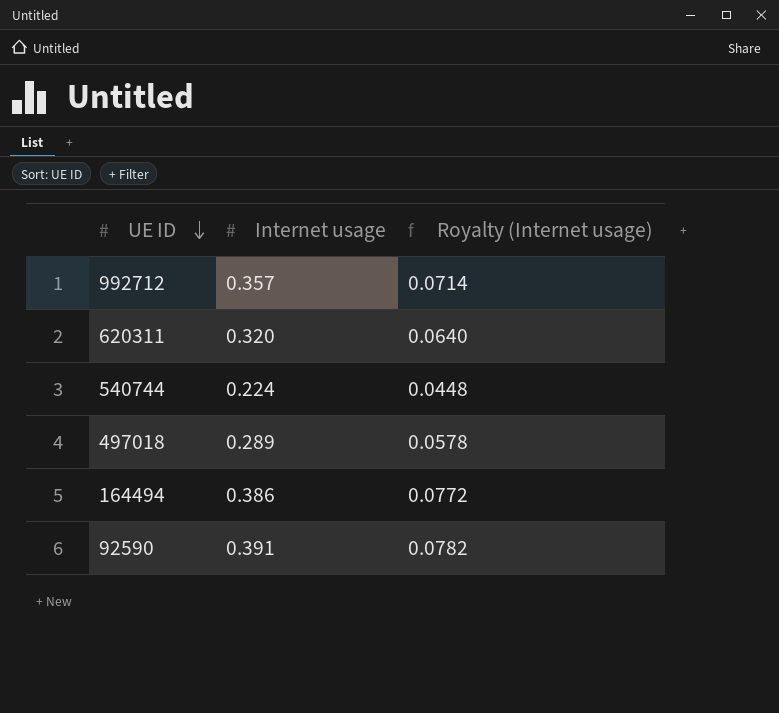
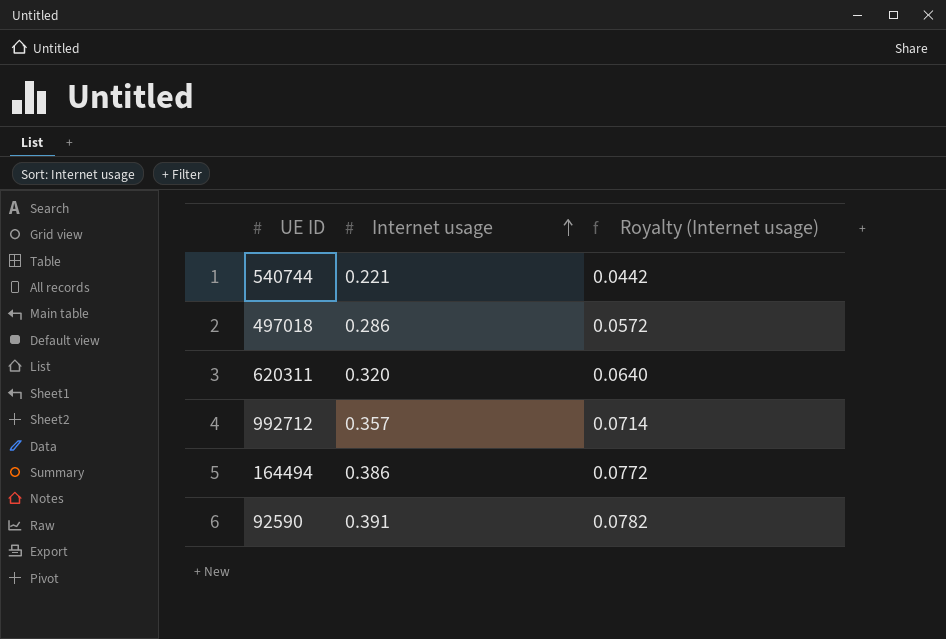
row order: UE ID descending -> Internet usage ascending
540744 | Internet usage: 0.224 -> 0.221
540744 | Royalty (Internet usage): 0.0448 -> 0.0442
497018 | Internet usage: 0.289 -> 0.286
497018 | Royalty (Internet usage): 0.0578 -> 0.0572

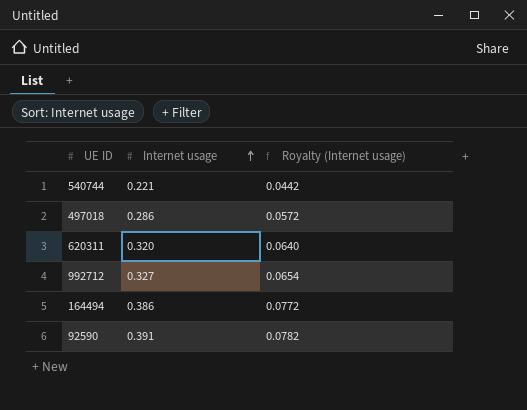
992712 | Internet usage: 0.357 -> 0.327
992712 | Royalty (Internet usage): 0.0714 -> 0.0654

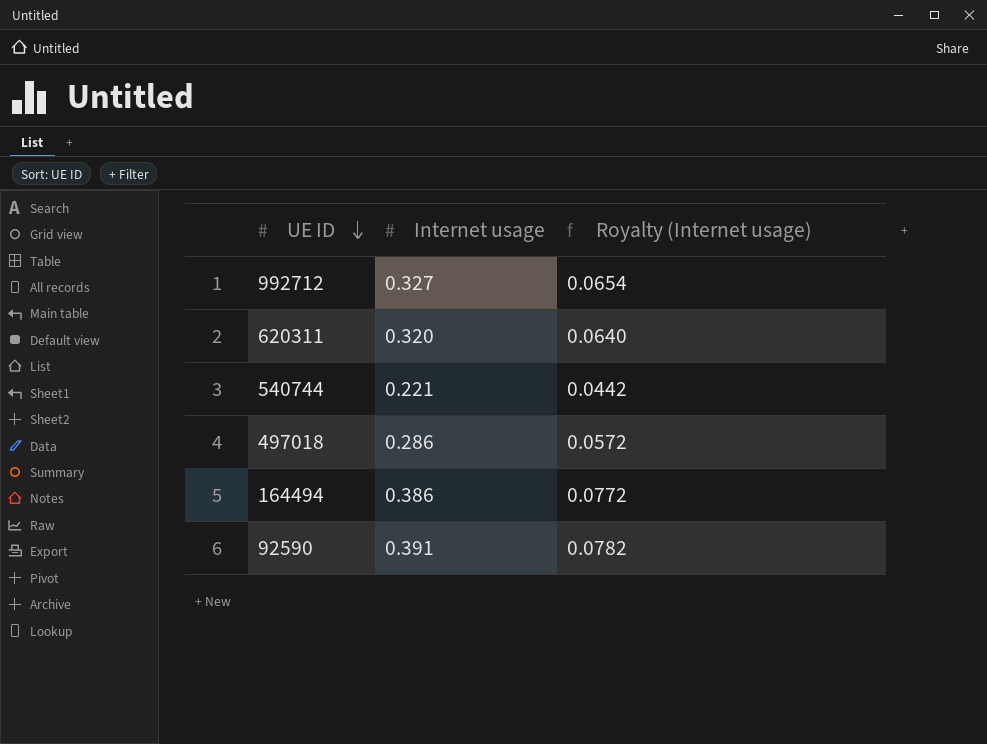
row order: Internet usage ascending -> UE ID descending

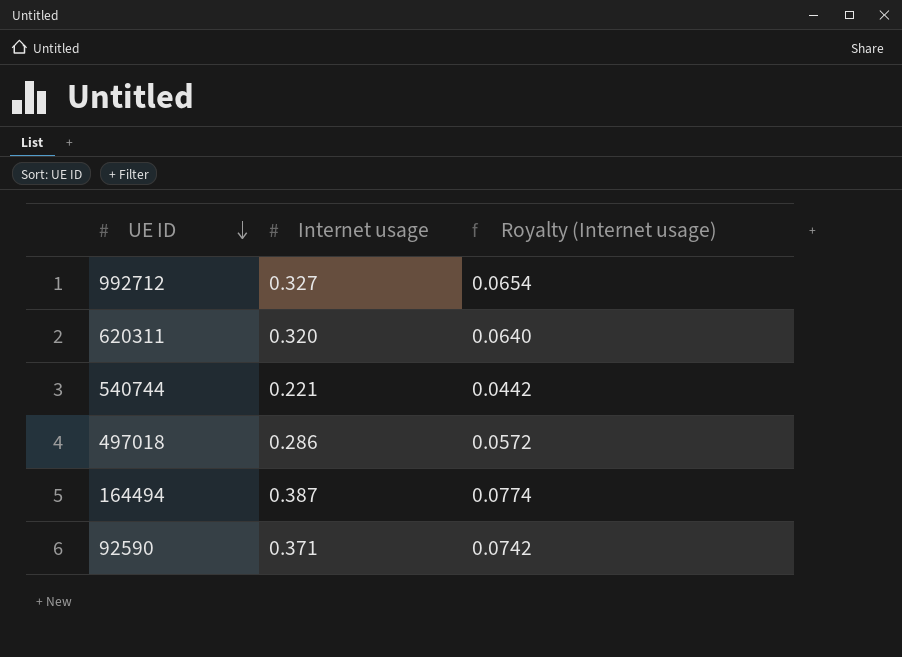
164494 | Internet usage: 0.386 -> 0.387
164494 | Royalty (Internet usage): 0.0772 -> 0.0774
92590 | Internet usage: 0.391 -> 0.371
92590 | Royalty (Internet usage): 0.0782 -> 0.0742

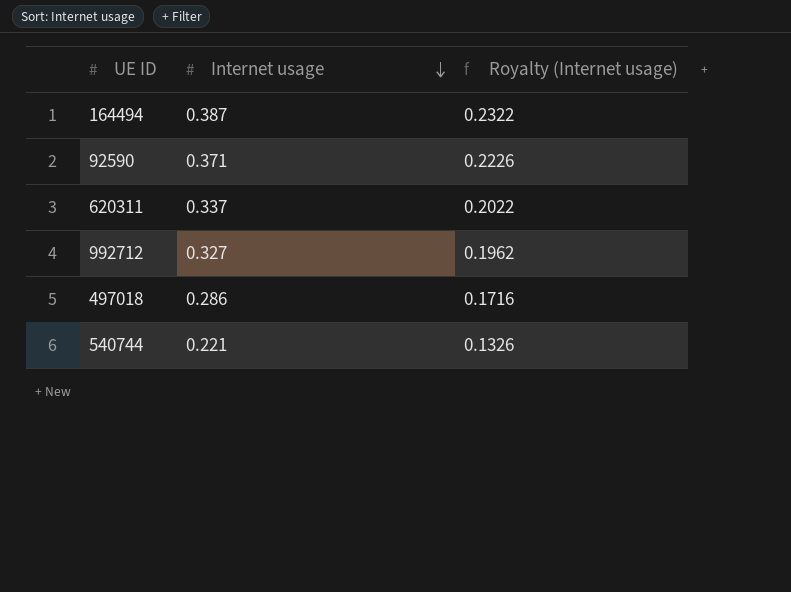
row order: UE ID descending -> Internet usage descending
column Royalty (Internet usage) | formula: [Internet usage] * 0.2 -> [Internet usage] * 0.6
620311 | Internet usage: 0.320 -> 0.337

